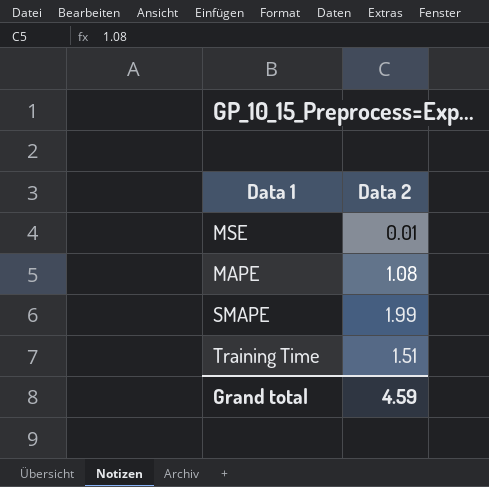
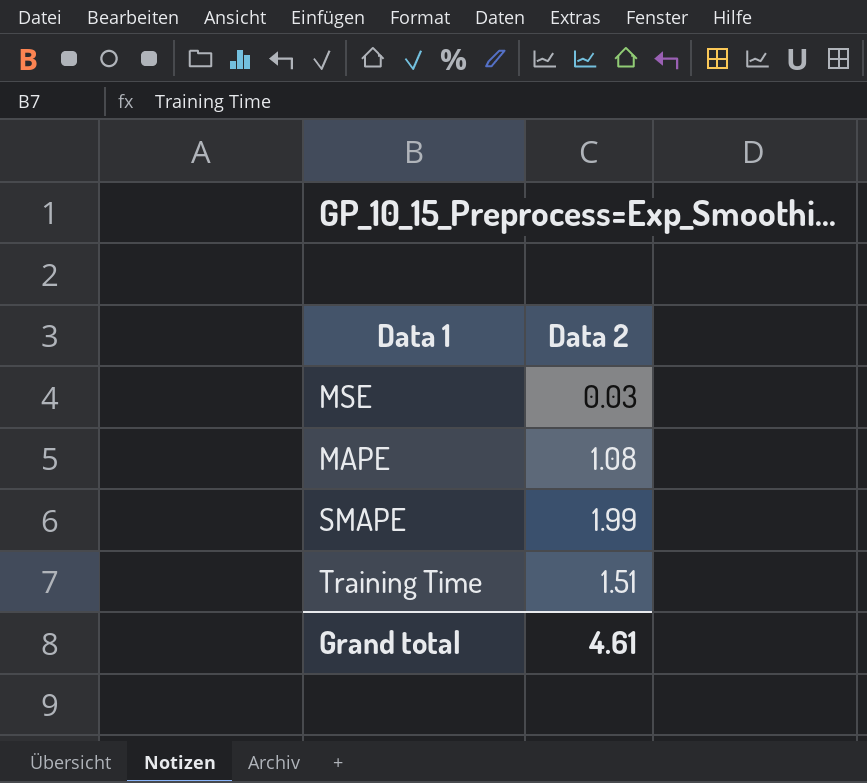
MSE | Data 2: 0.01 -> 0.03
Grand total | Data 2: 4.59 -> 4.61

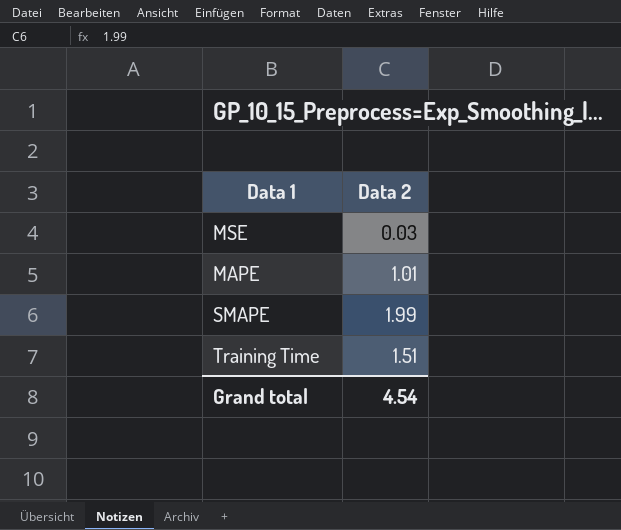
MAPE | Data 2: 1.08 -> 1.01
Grand total | Data 2: 4.61 -> 4.54

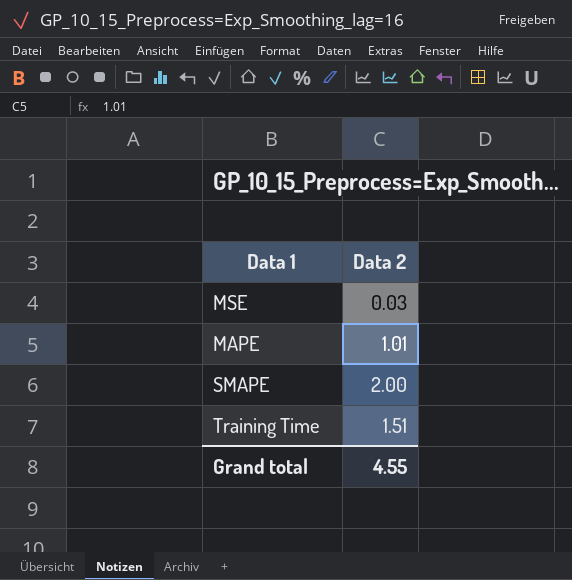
SMAPE | Data 2: 1.99 -> 2.00
Grand total | Data 2: 4.54 -> 4.55

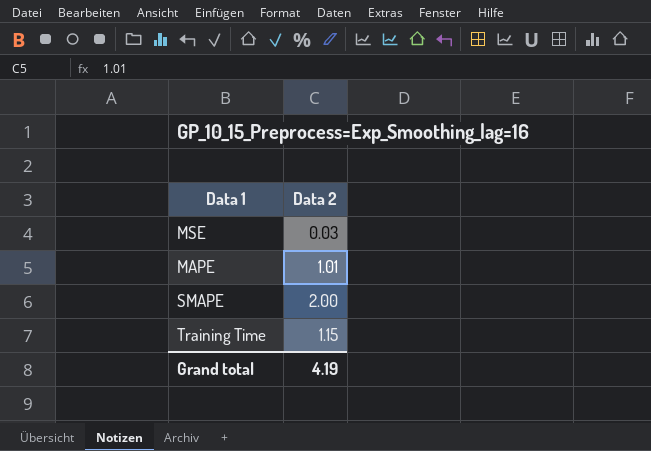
Training Time | Data 2: 1.51 -> 1.15
Grand total | Data 2: 4.55 -> 4.19

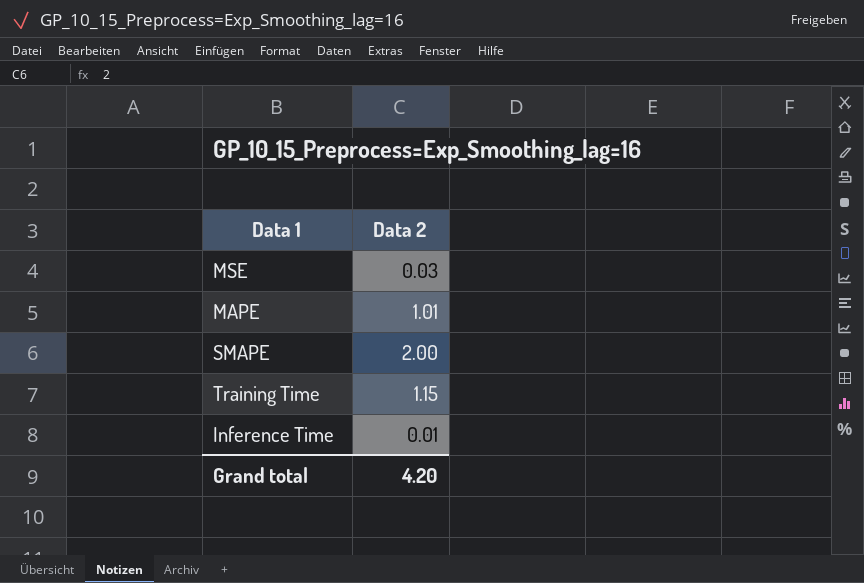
row Inference Time: none -> 0.01
Grand total | Data 2: 4.19 -> 4.20

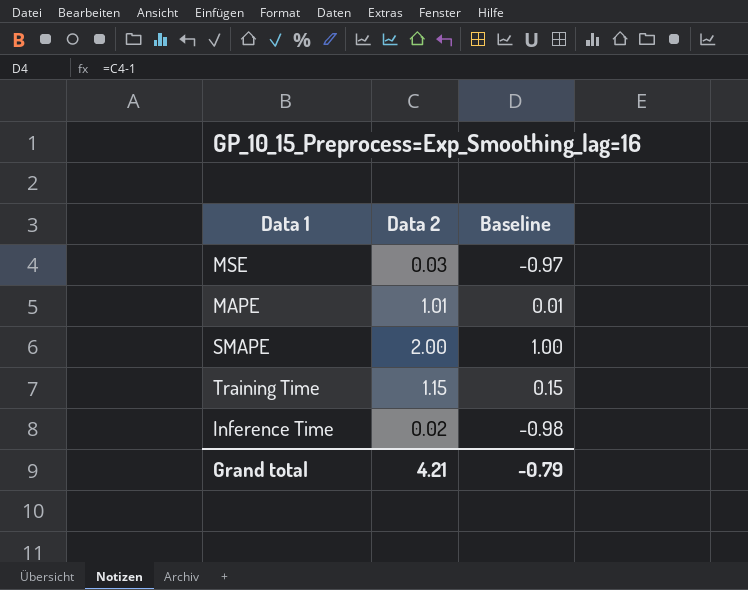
column Baseline | formula: none -> [Data 2] - 1
Inference Time | Data 2: 0.01 -> 0.02
Grand total | Data 2: 4.20 -> 4.21

